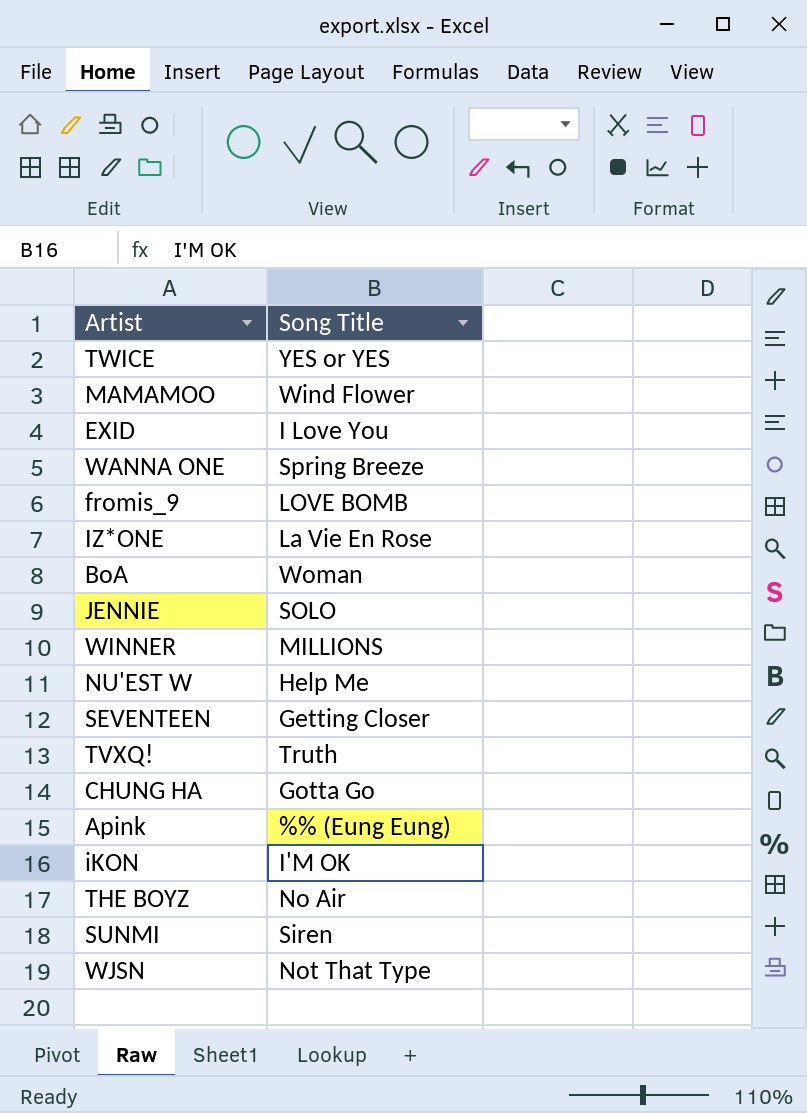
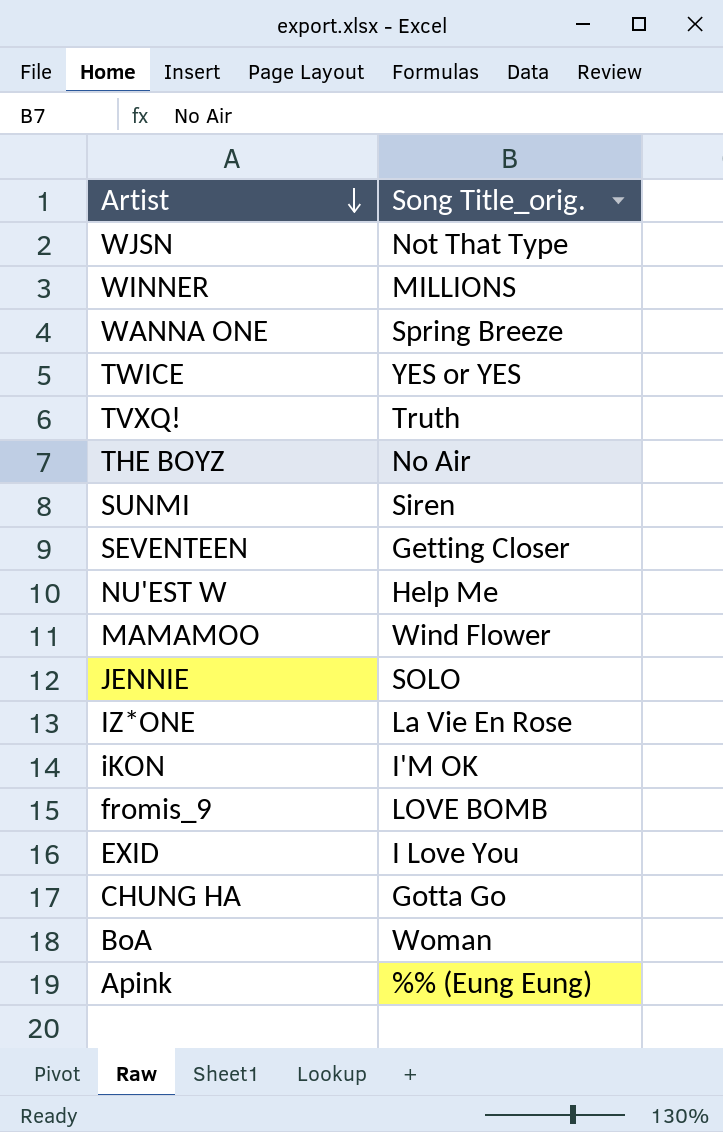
row order: none -> Artist descending
column name: Song Title -> Song Title_orig.

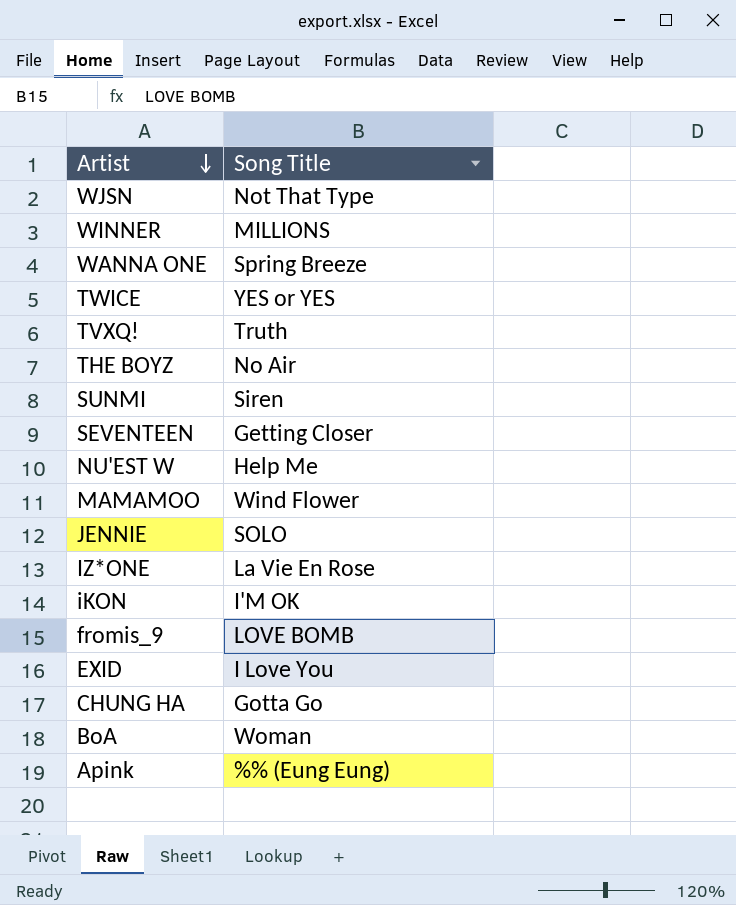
column name: Song Title_orig. -> Song Title

